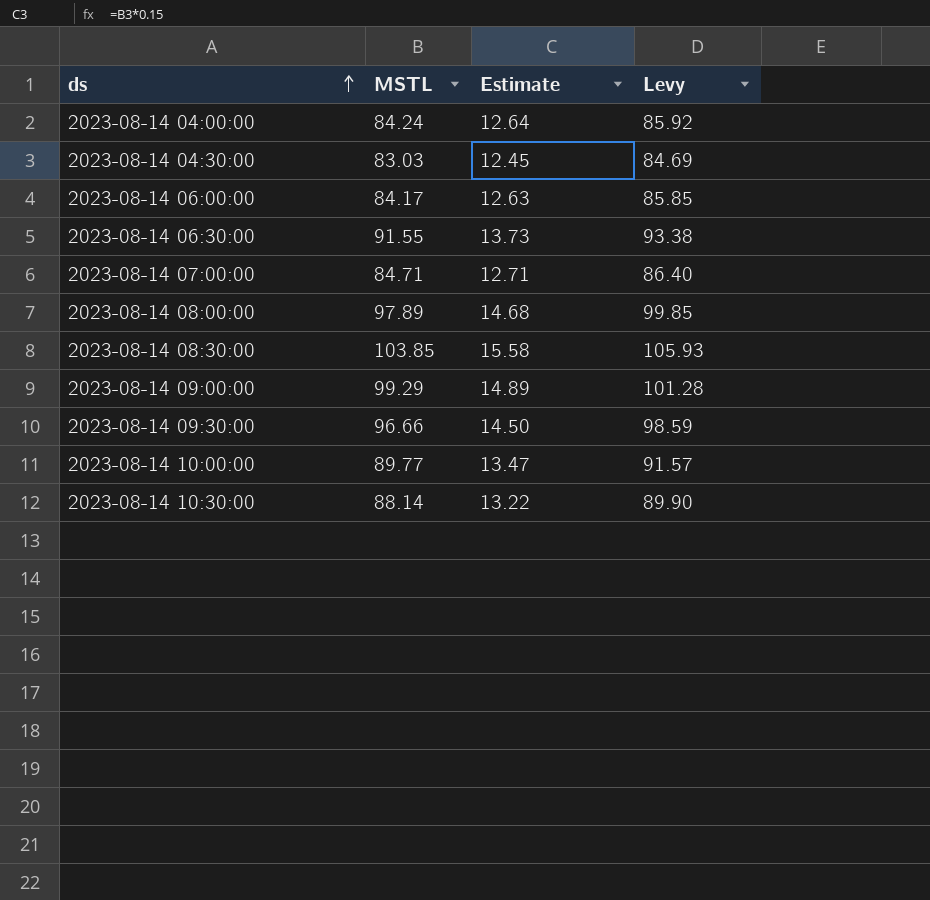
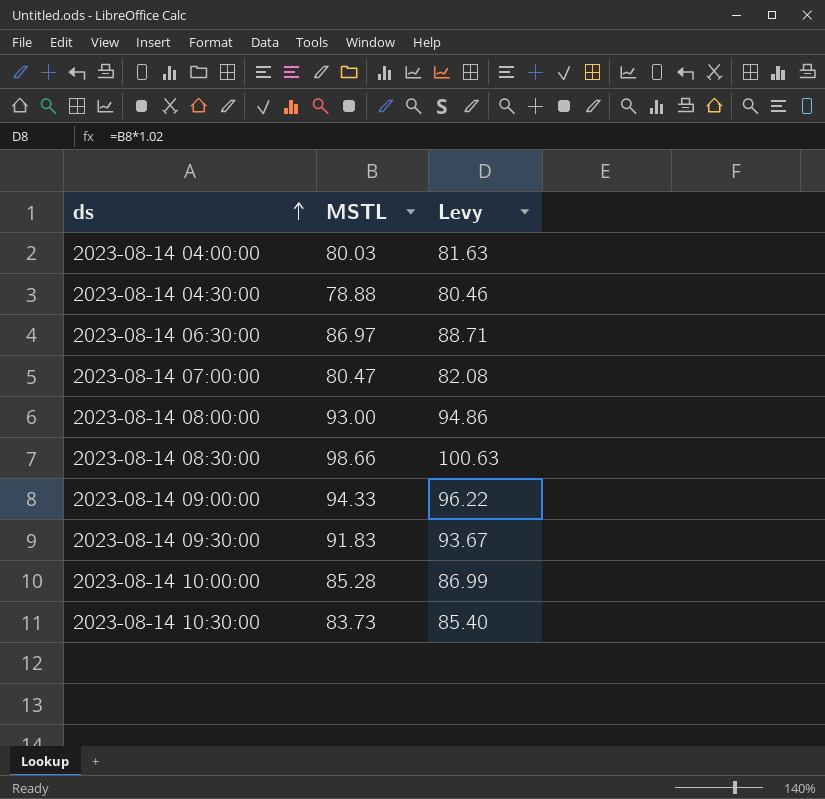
column Estimate | formula: [MSTL] * 0.15 -> none
row 2023-08-14 06:00:00: 84.17 | 12.63 | 85.85 -> none
2023-08-14 04:00:00 | MSTL: 84.24 -> 80.03
2023-08-14 04:00:00 | Levy: 85.92 -> 81.63
2023-08-14 04:30:00 | MSTL: 83.03 -> 78.88
2023-08-14 04:30:00 | Levy: 84.69 -> 80.46
2023-08-14 06:30:00 | MSTL: 91.55 -> 86.97
2023-08-14 06:30:00 | Levy: 93.38 -> 88.71
2023-08-14 07:00:00 | MSTL: 84.71 -> 80.47
2023-08-14 07:00:00 | Levy: 86.40 -> 82.08
2023-08-14 08:00:00 | MSTL: 97.89 -> 93.00
2023-08-14 08:00:00 | Levy: 99.85 -> 94.86
2023-08-14 08:30:00 | MSTL: 103.85 -> 98.66
2023-08-14 08:30:00 | Levy: 105.93 -> 100.63
2023-08-14 09:00:00 | MSTL: 99.29 -> 94.33
2023-08-14 09:00:00 | Levy: 101.28 -> 96.22
2023-08-14 09:30:00 | MSTL: 96.66 -> 91.83
2023-08-14 09:30:00 | Levy: 98.59 -> 93.67
2023-08-14 10:00:00 | MSTL: 89.77 -> 85.28
2023-08-14 10:00:00 | Levy: 91.57 -> 86.99
2023-08-14 10:30:00 | MSTL: 88.14 -> 83.73
2023-08-14 10:30:00 | Levy: 89.90 -> 85.40

